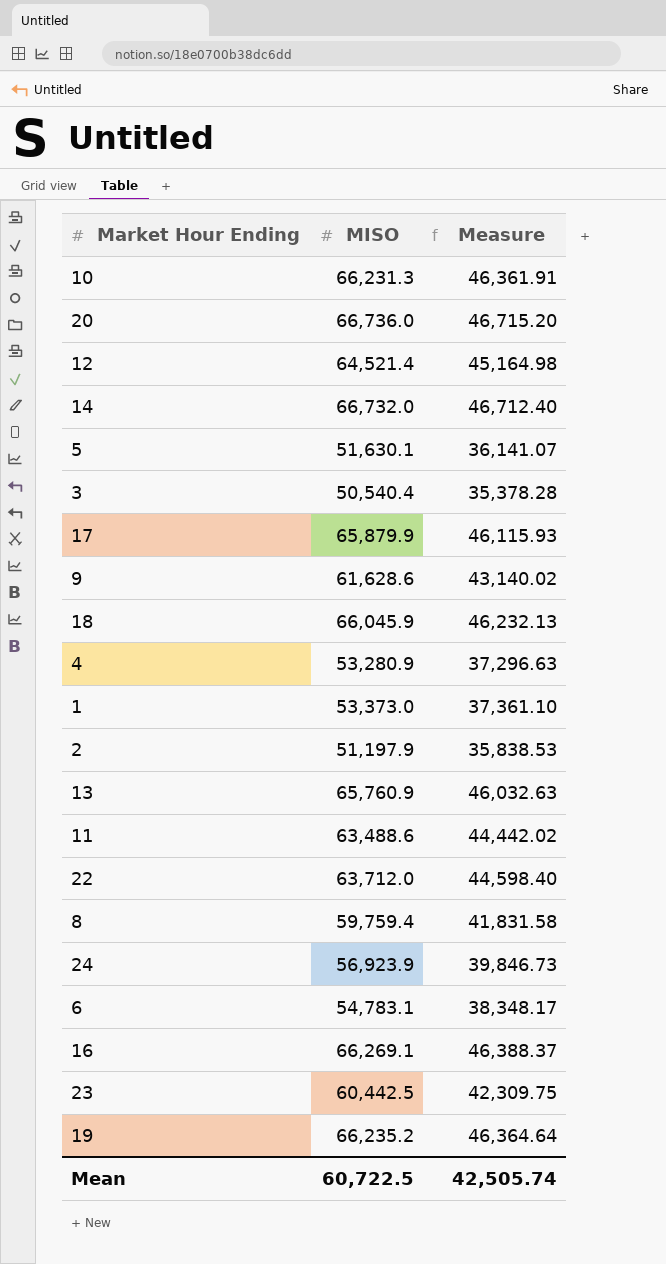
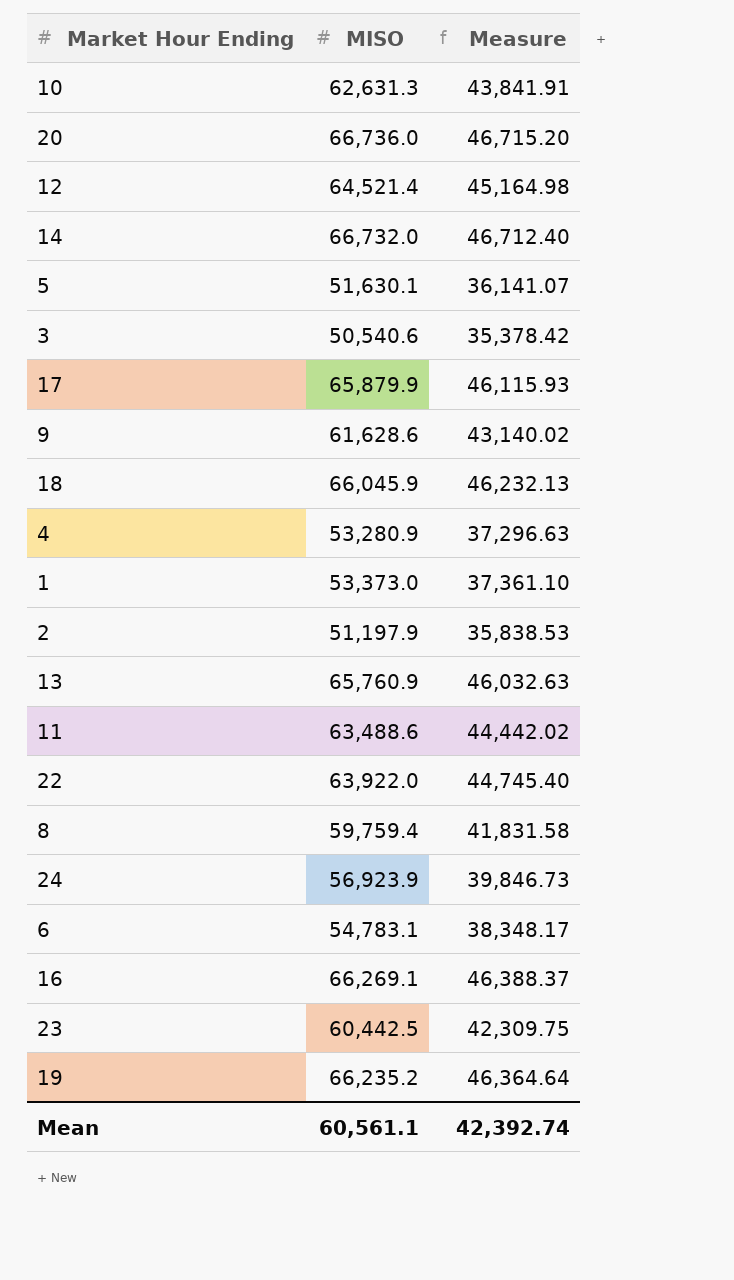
10 | MISO: 66,231.3 -> 62,631.3
10 | Measure: 46,361.91 -> 43,841.91
3 | MISO: 50,540.4 -> 50,540.6
3 | Measure: 35,378.28 -> 35,378.42
22 | MISO: 63,712.0 -> 63,922.0
22 | Measure: 44,598.40 -> 44,745.40
Mean | MISO: 60,722.5 -> 60,561.1
Mean | Measure: 42,505.74 -> 42,392.74

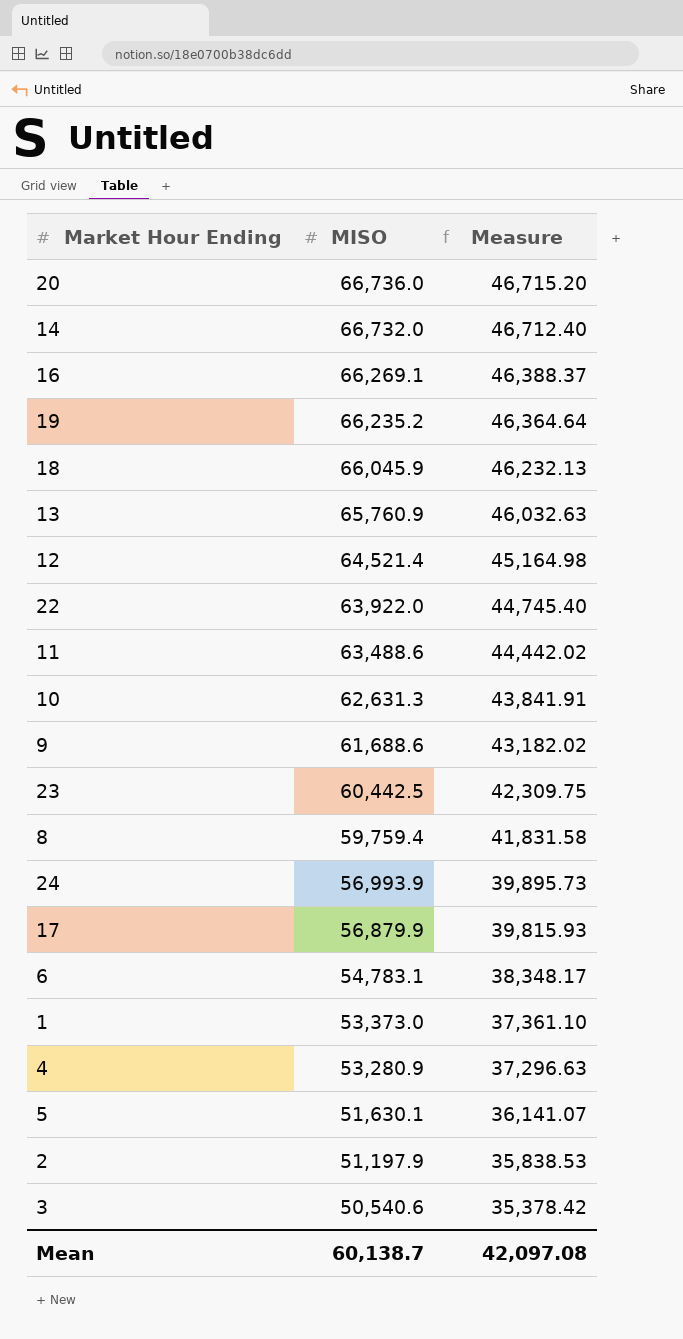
row order: none -> MISO descending
9 | MISO: 61,628.6 -> 61,688.6
9 | Measure: 43,140.02 -> 43,182.02
24 | MISO: 56,923.9 -> 56,993.9
24 | Measure: 39,846.73 -> 39,895.73
17 | MISO: 65,879.9 -> 56,879.9
17 | Measure: 46,115.93 -> 39,815.93
Mean | MISO: 60,561.1 -> 60,138.7
Mean | Measure: 42,392.74 -> 42,097.08

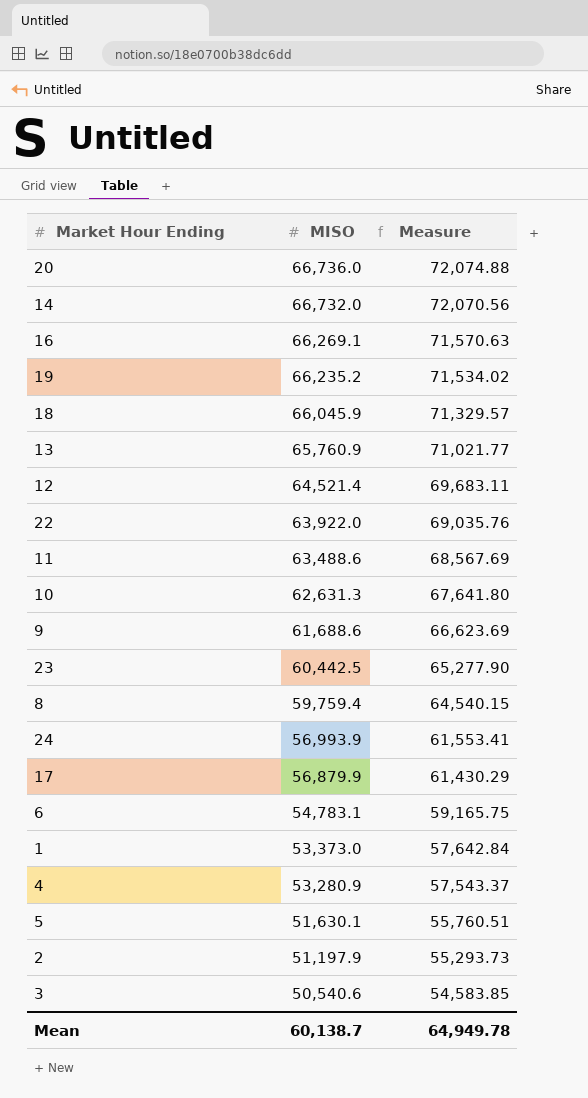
column Measure | formula: [MISO] * 0.7 -> [MISO] * 1.08
Mean | Measure: 42,097.08 -> 64,949.78

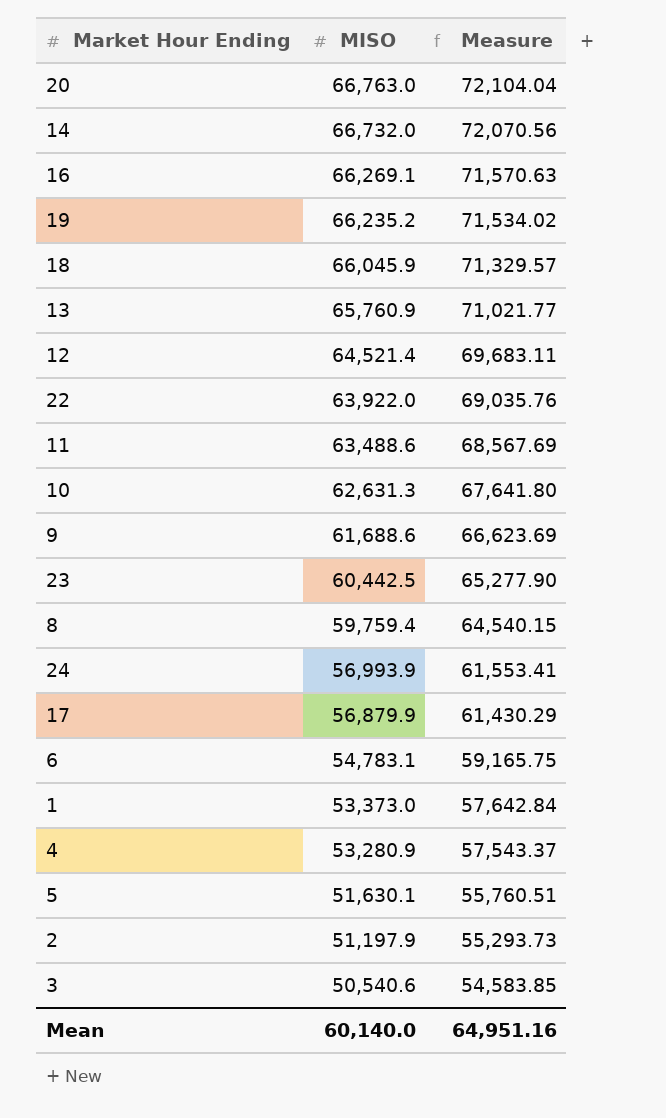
20 | MISO: 66,736.0 -> 66,763.0
20 | Measure: 72,074.88 -> 72,104.04
Mean | MISO: 60,138.7 -> 60,140.0
Mean | Measure: 64,949.78 -> 64,951.16

